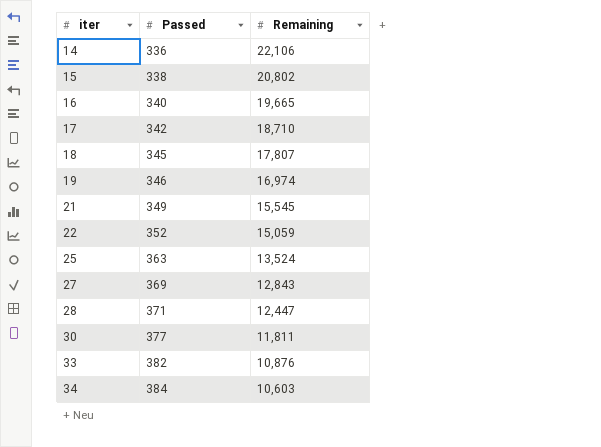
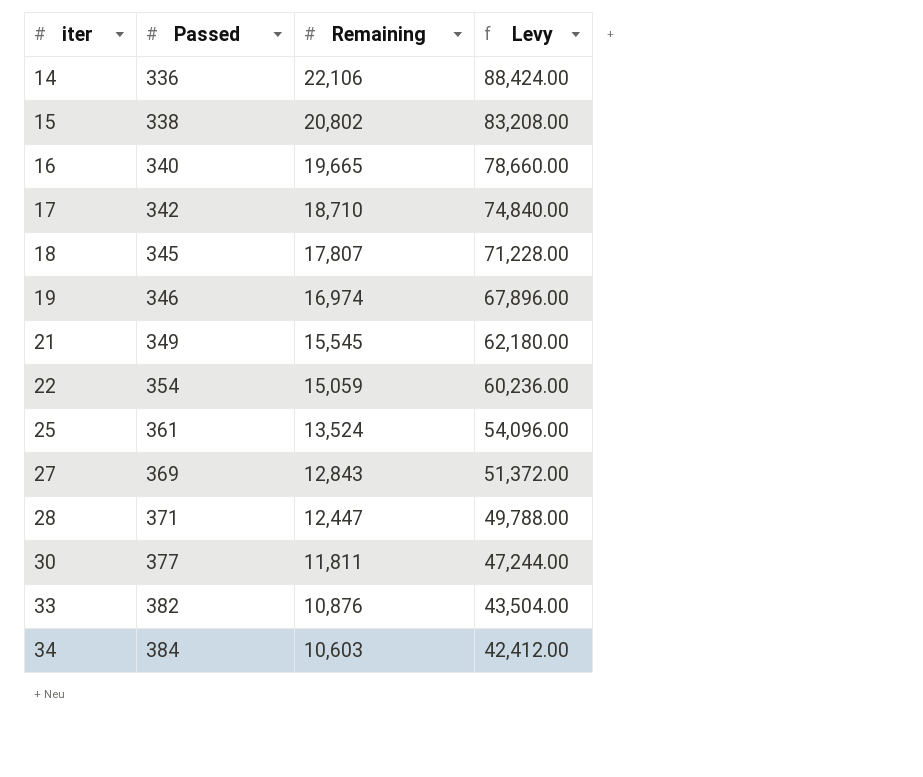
column Levy | formula: none -> [Remaining] * 4
22 | Passed: 352 -> 354
25 | Passed: 363 -> 361

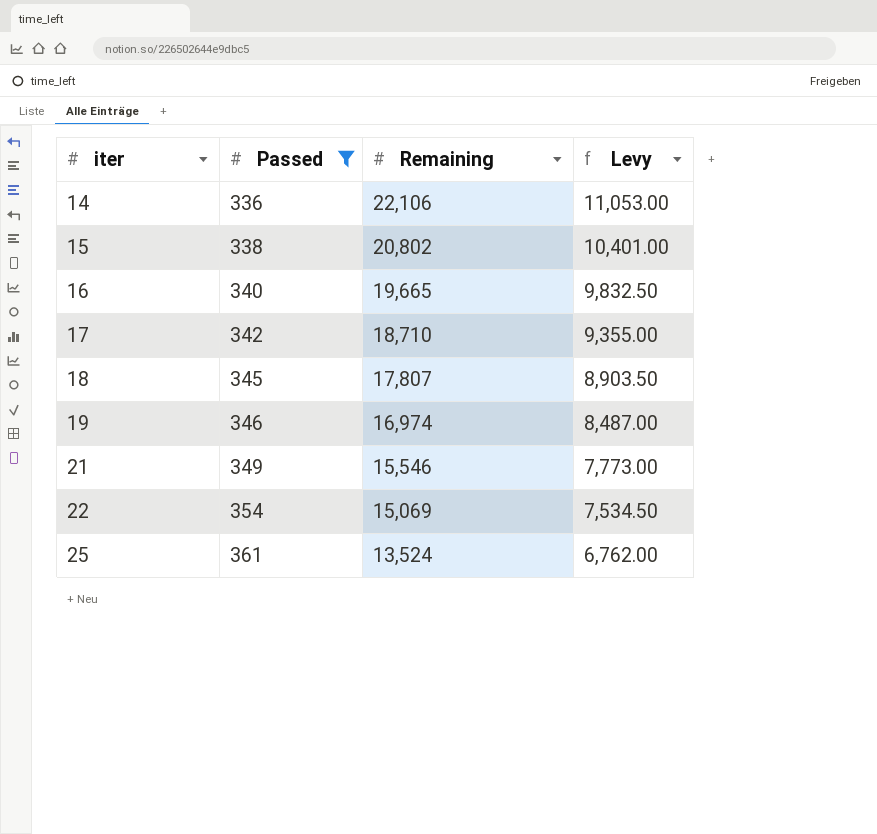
filter: none -> Passed <= 361
column Levy | formula: [Remaining] * 4 -> [Remaining] * 0.5
21 | Remaining: 15,545 -> 15,546
22 | Remaining: 15,059 -> 15,069

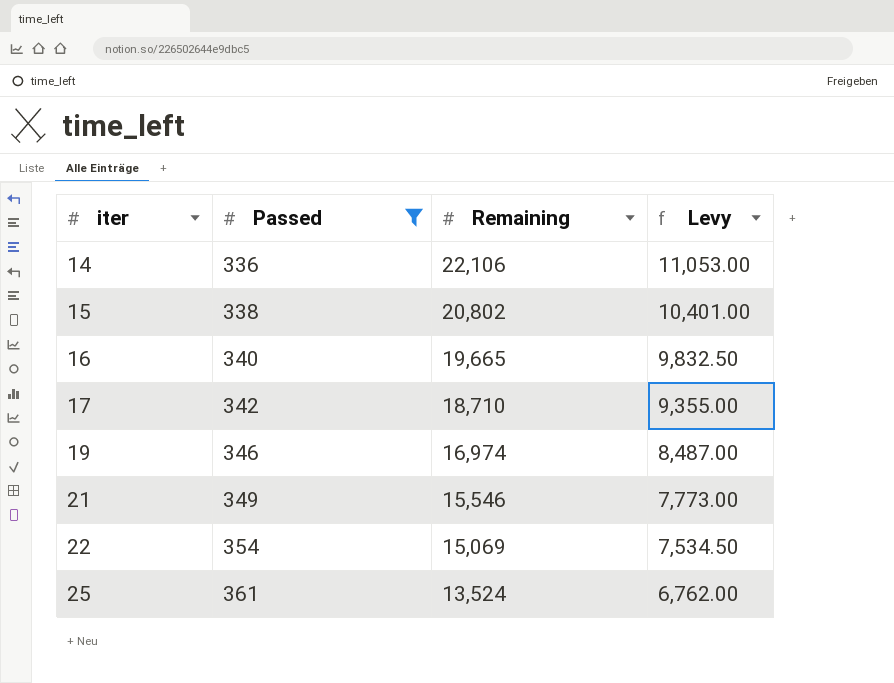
row 18: 345 | 17,807 | 8,903.50 -> none

